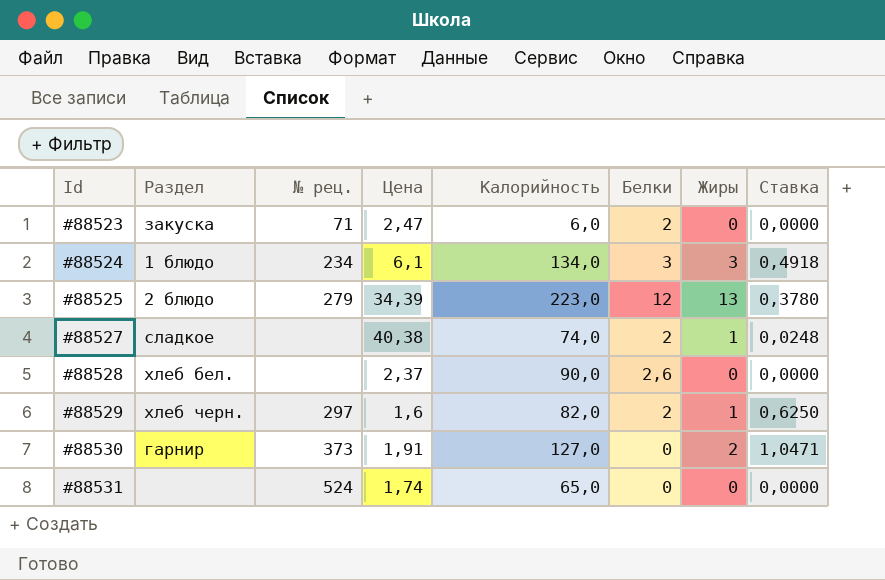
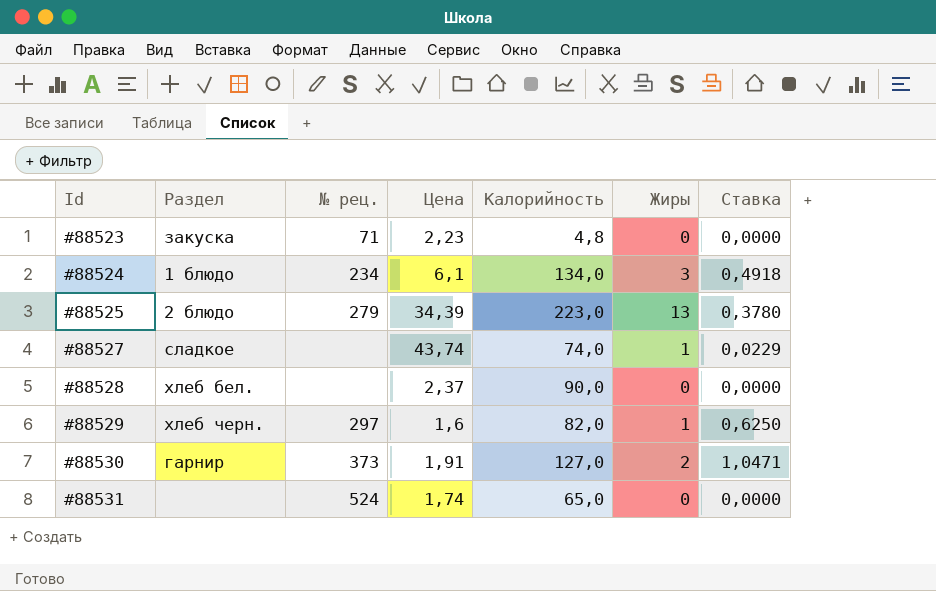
column Белки | position: 6 -> none
#88523 | Цена: 2,47 -> 2,23
#88523 | Калорийность: 6,0 -> 4,8
#88527 | Цена: 40,38 -> 43,74
#88527 | Ставка: 0,0248 -> 0,0229

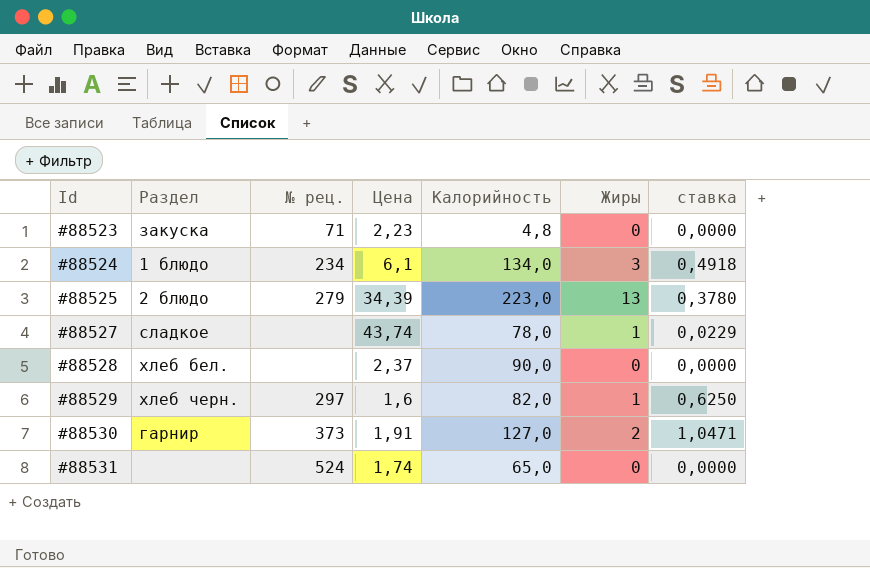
column name: Ставка -> ставка
#88527 | Калорийность: 74,0 -> 78,0

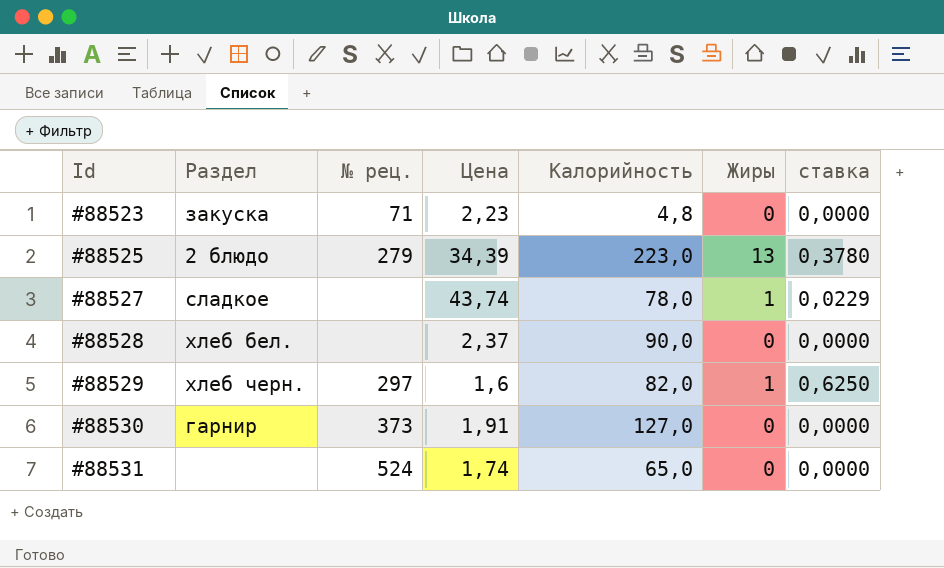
row #88524: 1 блюдо | 234 | 6,1 | 134,0 | 3 | 0,4918 -> none
#88530 | Жиры: 2 -> 0
#88530 | ставка: 1,0471 -> 0,0000

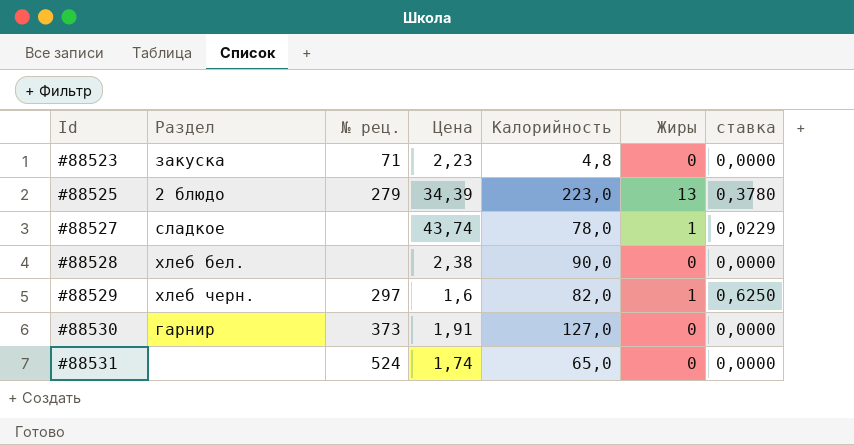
#88528 | Цена: 2,37 -> 2,38

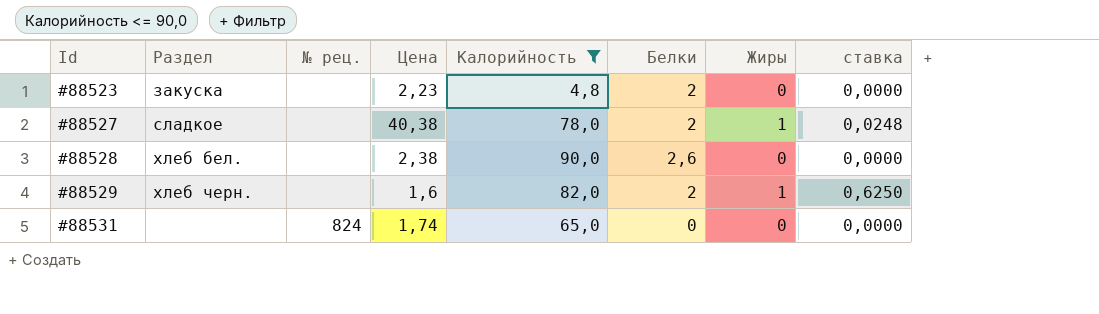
filter: none -> Калорийность <= 90,0
column Белки | position: none -> 6
#88523 | № рец.: 71 -> none
#88527 | Цена: 43,74 -> 40,38
#88527 | ставка: 0,0229 -> 0,0248
#88529 | № рец.: 297 -> none
#88531 | № рец.: 524 -> 824

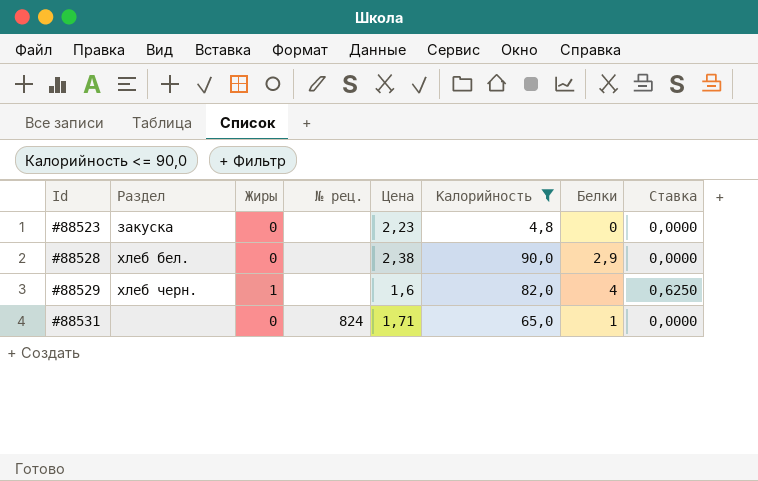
column Жиры | position: 7 -> 3
column name: ставка -> Ставка
row #88527: сладкое | none | 40,38 | 78,0 | 2 | 1 | 0,0248 -> none
#88523 | Белки: 2 -> 0
#88528 | Белки: 2,6 -> 2,9
#88529 | Белки: 2 -> 4
#88531 | Цена: 1,74 -> 1,71
#88531 | Белки: 0 -> 1

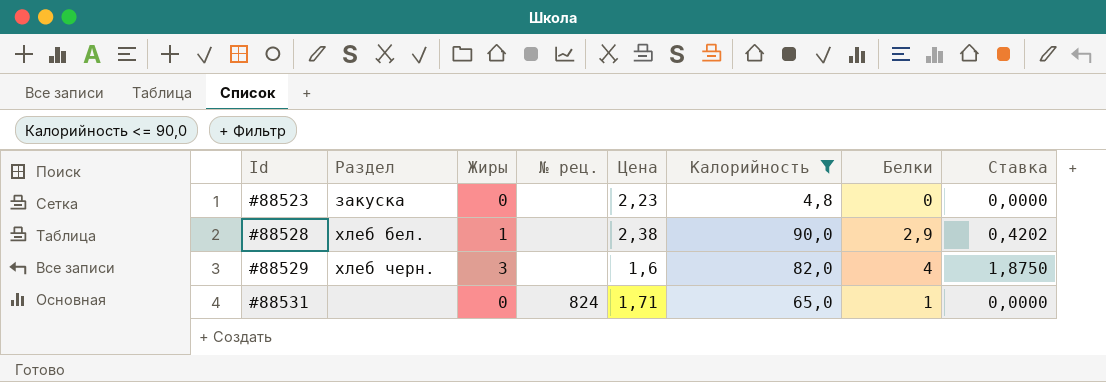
#88528 | Жиры: 0 -> 1
#88528 | Ставка: 0,0000 -> 0,4202
#88529 | Жиры: 1 -> 3
#88529 | Ставка: 0,6250 -> 1,8750

